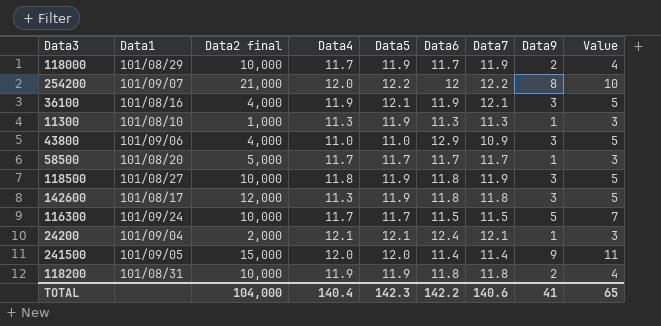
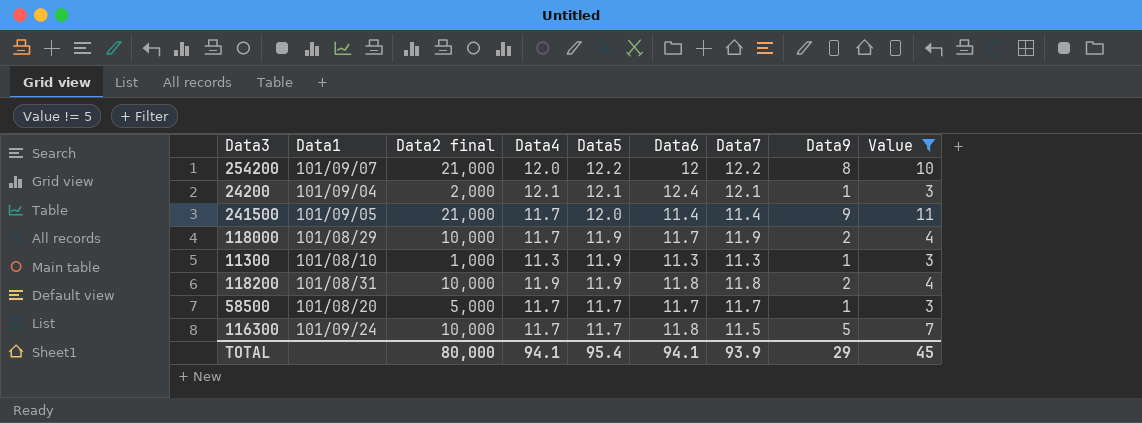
filter: none -> Value != 5
row order: none -> Data5 descending
241500 | Data2 final: 15,000 -> 21,000
241500 | Data4: 12.0 -> 11.7
116300 | Data6: 11.5 -> 11.8
TOTAL | Data2 final: 104,000 -> 80,000
TOTAL | Data4: 140.4 -> 94.1
TOTAL | Data5: 142.3 -> 95.4
TOTAL | Data6: 142.2 -> 94.1
TOTAL | Data7: 140.6 -> 93.9
TOTAL | Data9: 41 -> 29
TOTAL | Value: 65 -> 45

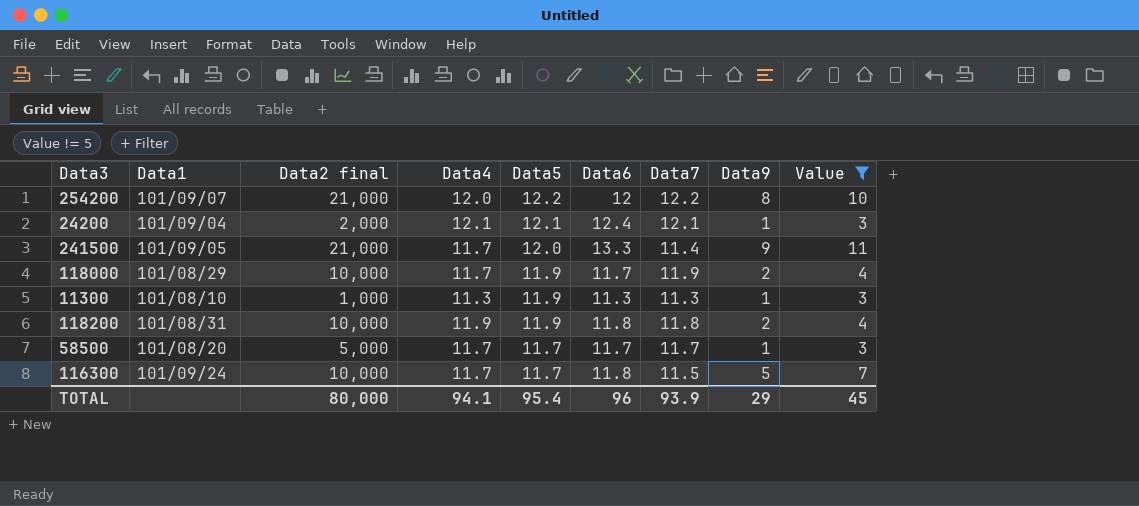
241500 | Data6: 11.4 -> 13.3
TOTAL | Data6: 94.1 -> 96

